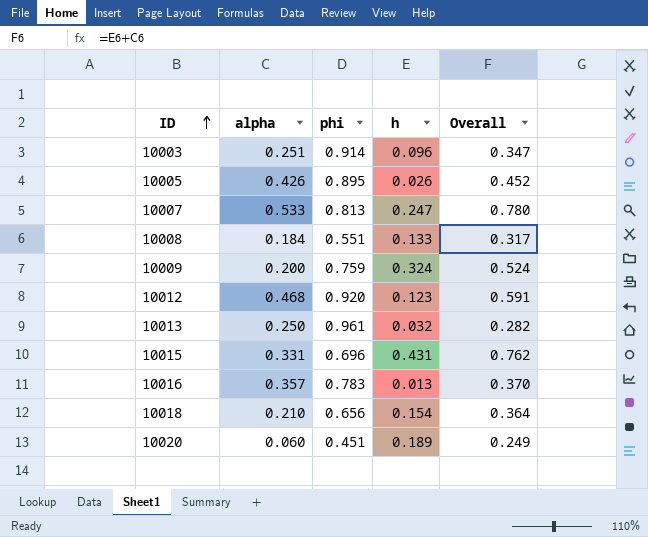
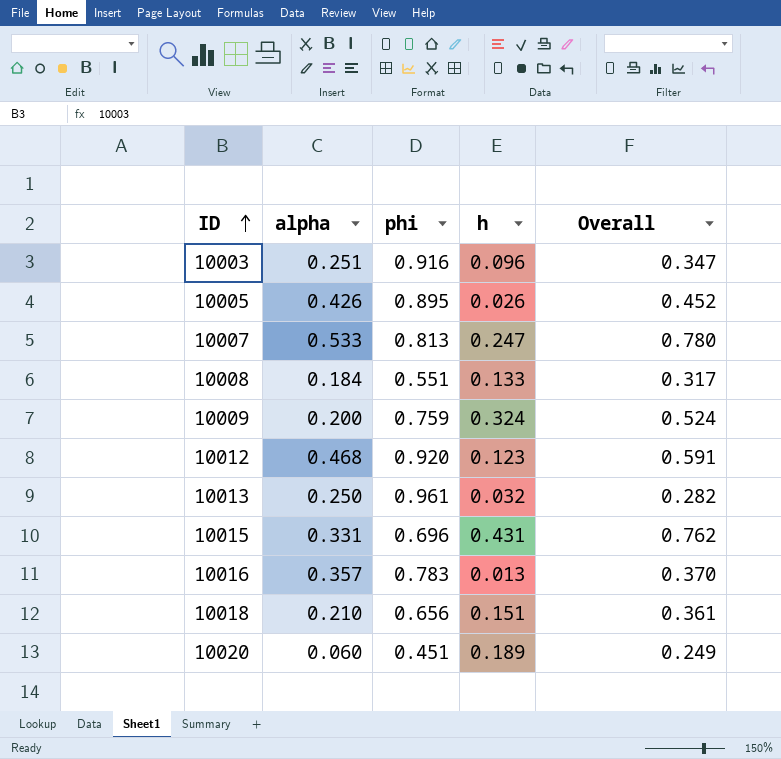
10003 | phi: 0.914 -> 0.916
10018 | h: 0.154 -> 0.151
10018 | Overall: 0.364 -> 0.361

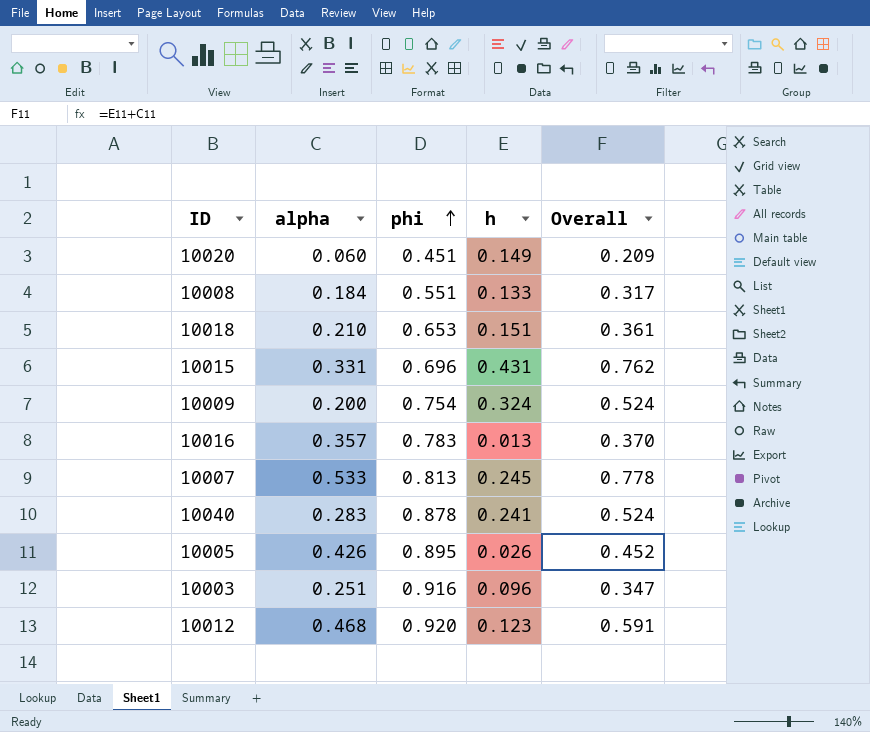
row order: ID ascending -> phi ascending
row 10013: 0.250 | 0.961 | 0.032 | 0.282 -> none
10020 | h: 0.189 -> 0.149
10020 | Overall: 0.249 -> 0.209
10018 | phi: 0.656 -> 0.653
10009 | phi: 0.759 -> 0.754
10007 | h: 0.247 -> 0.245
10007 | Overall: 0.780 -> 0.778
row 10040: none -> 0.283 | 0.878 | 0.241 | 0.524

